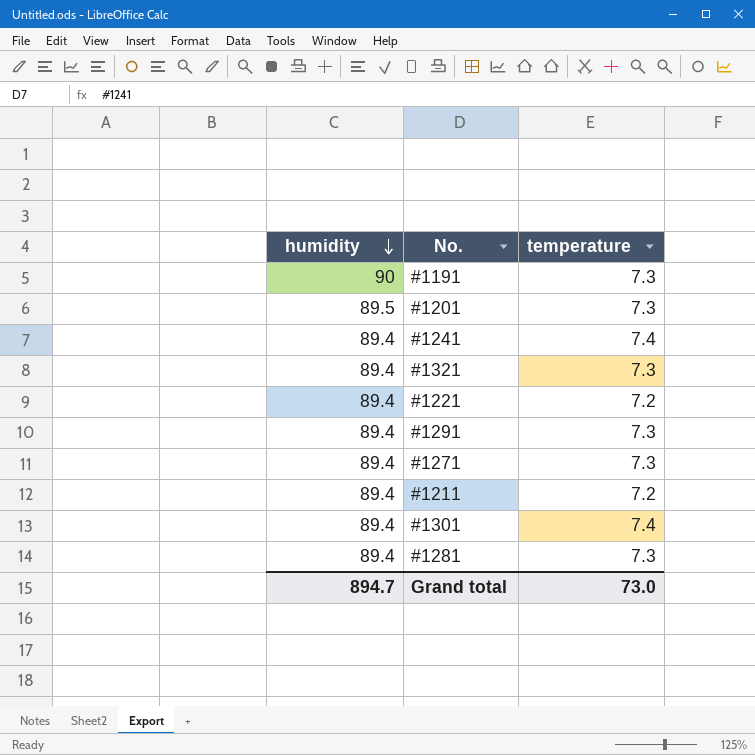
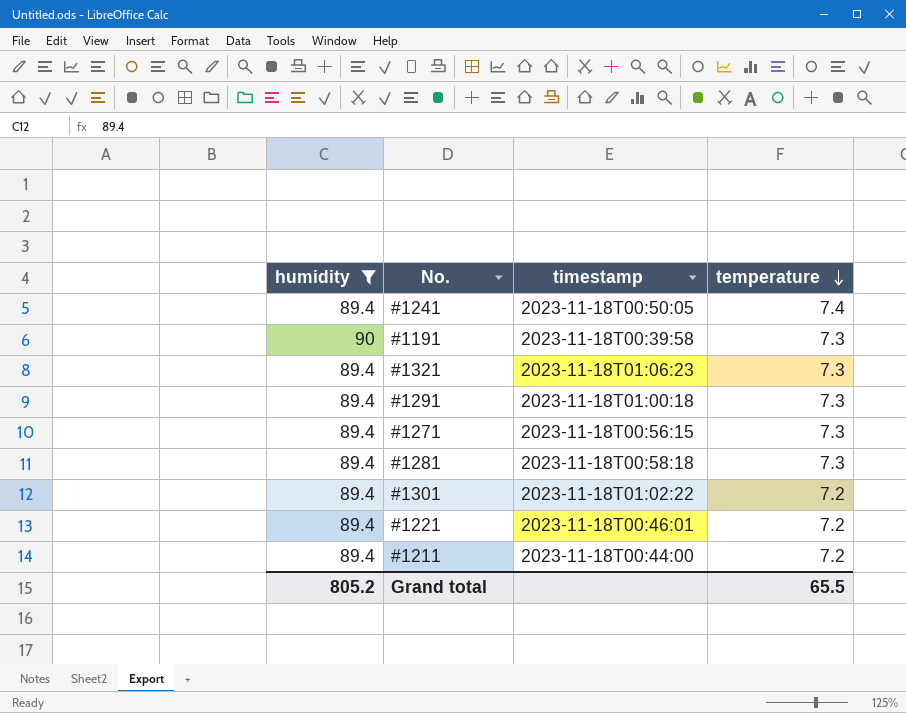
filter: none -> humidity != 89.5
row order: humidity descending -> temperature descending
column timestamp | position: none -> 3
#1301 | temperature: 7.4 -> 7.2
Grand total | humidity: 894.7 -> 805.2
Grand total | temperature: 73.0 -> 65.5

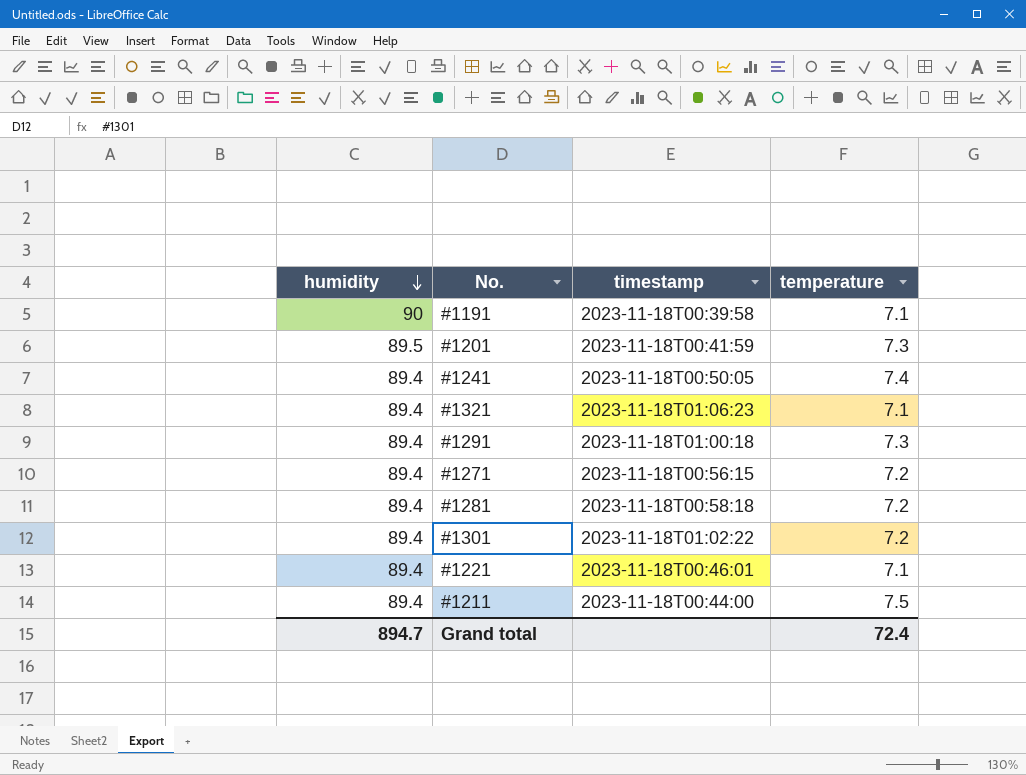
filter: humidity != 89.5 -> none
row order: temperature descending -> humidity descending
#1191 | temperature: 7.3 -> 7.1
#1321 | temperature: 7.3 -> 7.1
#1271 | temperature: 7.3 -> 7.2
#1281 | temperature: 7.3 -> 7.2
#1221 | temperature: 7.2 -> 7.1
#1211 | temperature: 7.2 -> 7.5
Grand total | humidity: 805.2 -> 894.7
Grand total | temperature: 65.5 -> 72.4

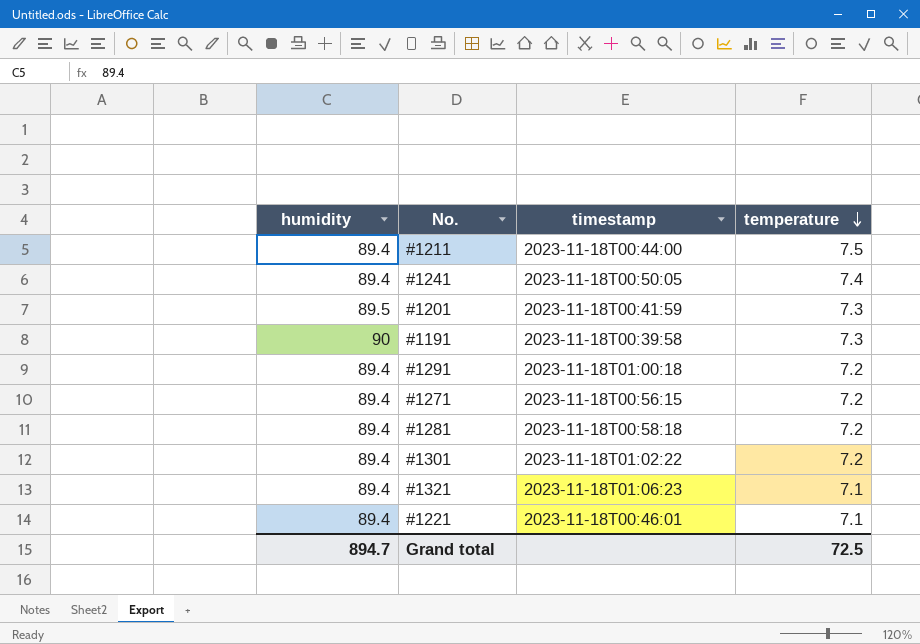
row order: humidity descending -> temperature descending
#1191 | temperature: 7.1 -> 7.3
#1291 | temperature: 7.3 -> 7.2
Grand total | temperature: 72.4 -> 72.5

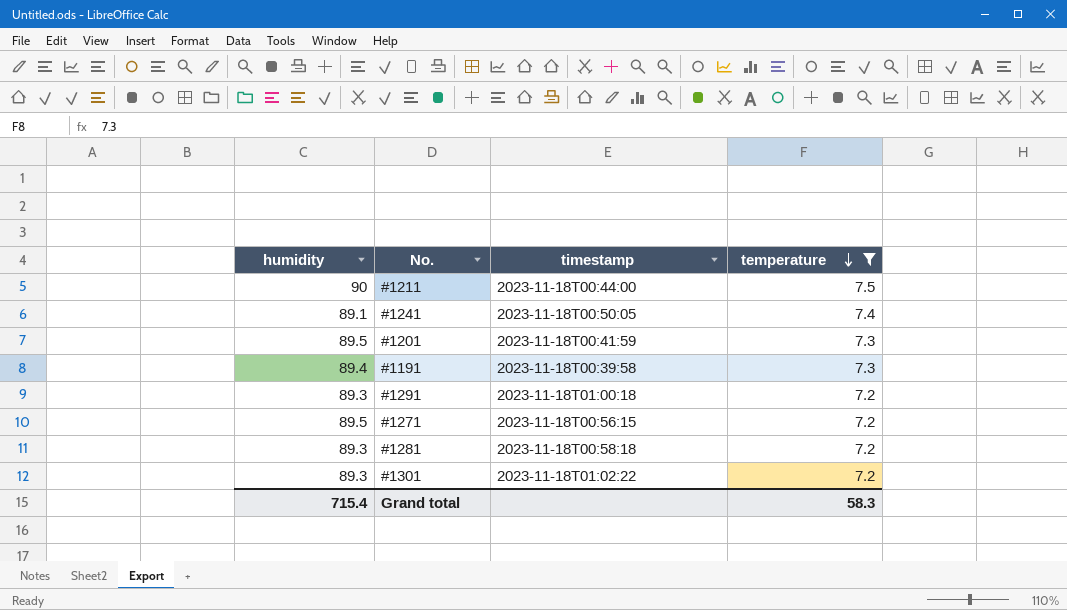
filter: none -> temperature != 7.1
#1211 | humidity: 89.4 -> 90
#1241 | humidity: 89.4 -> 89.1
#1191 | humidity: 90 -> 89.4
#1291 | humidity: 89.4 -> 89.3
#1271 | humidity: 89.4 -> 89.5
#1281 | humidity: 89.4 -> 89.3
#1301 | humidity: 89.4 -> 89.3
Grand total | humidity: 894.7 -> 715.4
Grand total | temperature: 72.5 -> 58.3

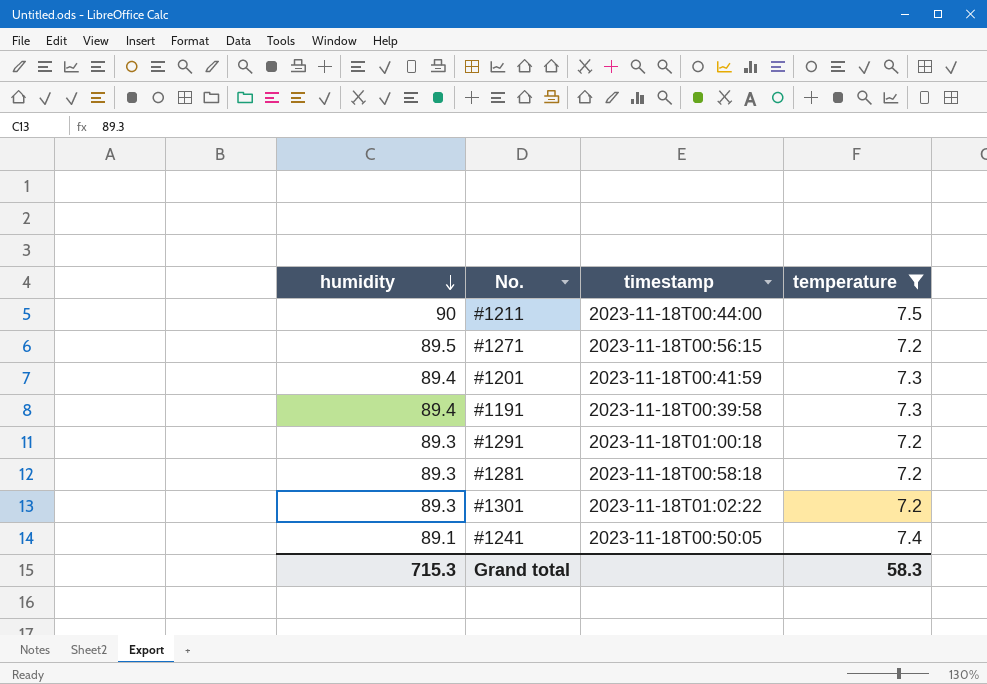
row order: temperature descending -> humidity descending
#1201 | humidity: 89.5 -> 89.4
Grand total | humidity: 715.4 -> 715.3

